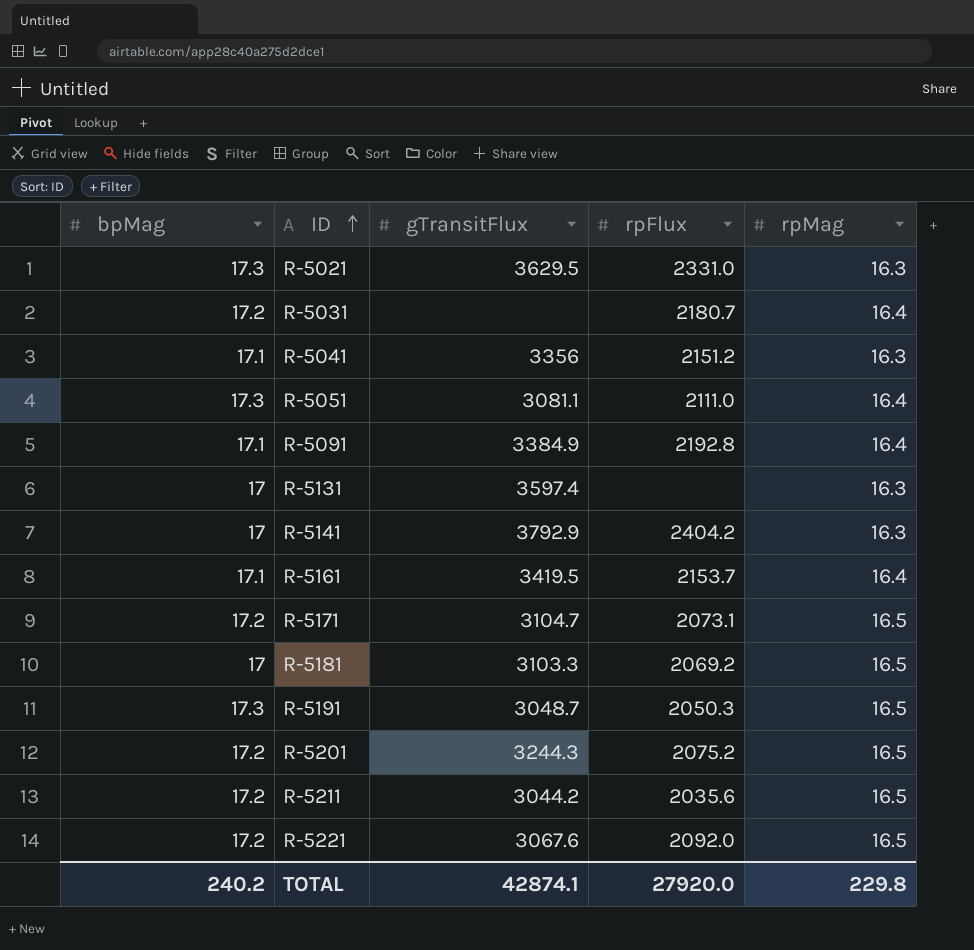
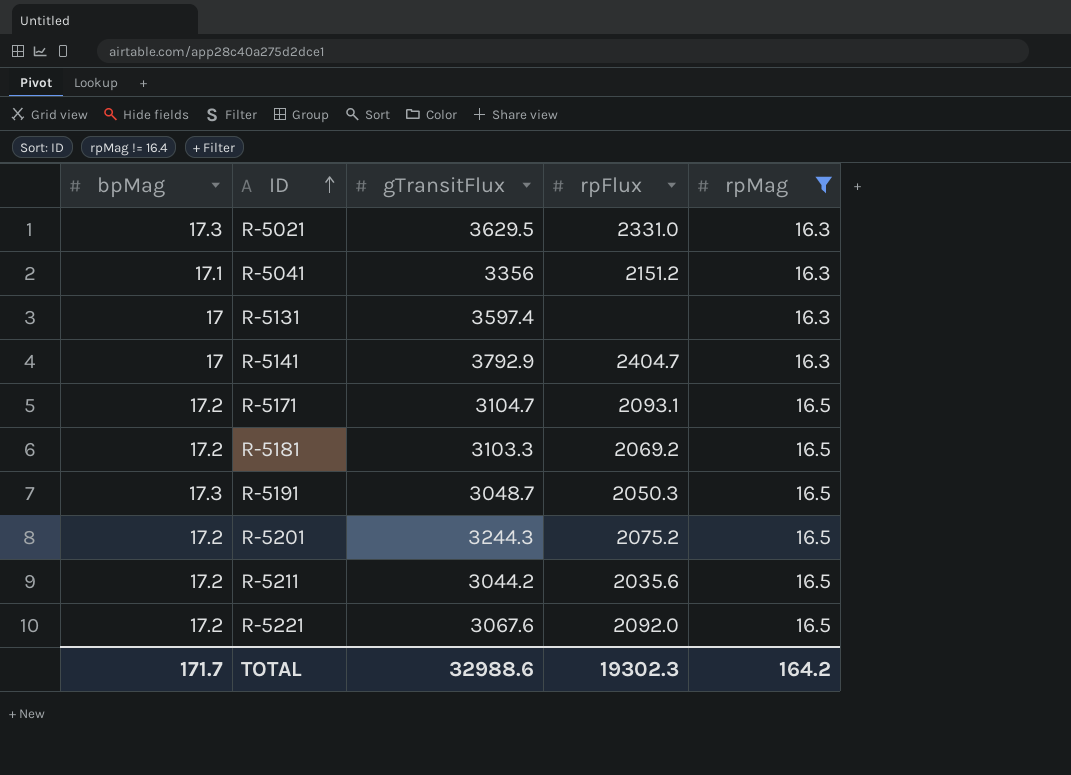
filter: none -> rpMag != 16.4
R-5141 | rpFlux: 2404.2 -> 2404.7
R-5171 | rpFlux: 2073.1 -> 2093.1
R-5181 | bpMag: 17 -> 17.2
TOTAL | bpMag: 240.2 -> 171.7
TOTAL | gTransitFlux: 42874.1 -> 32988.6
TOTAL | rpFlux: 27920.0 -> 19302.3
TOTAL | rpMag: 229.8 -> 164.2

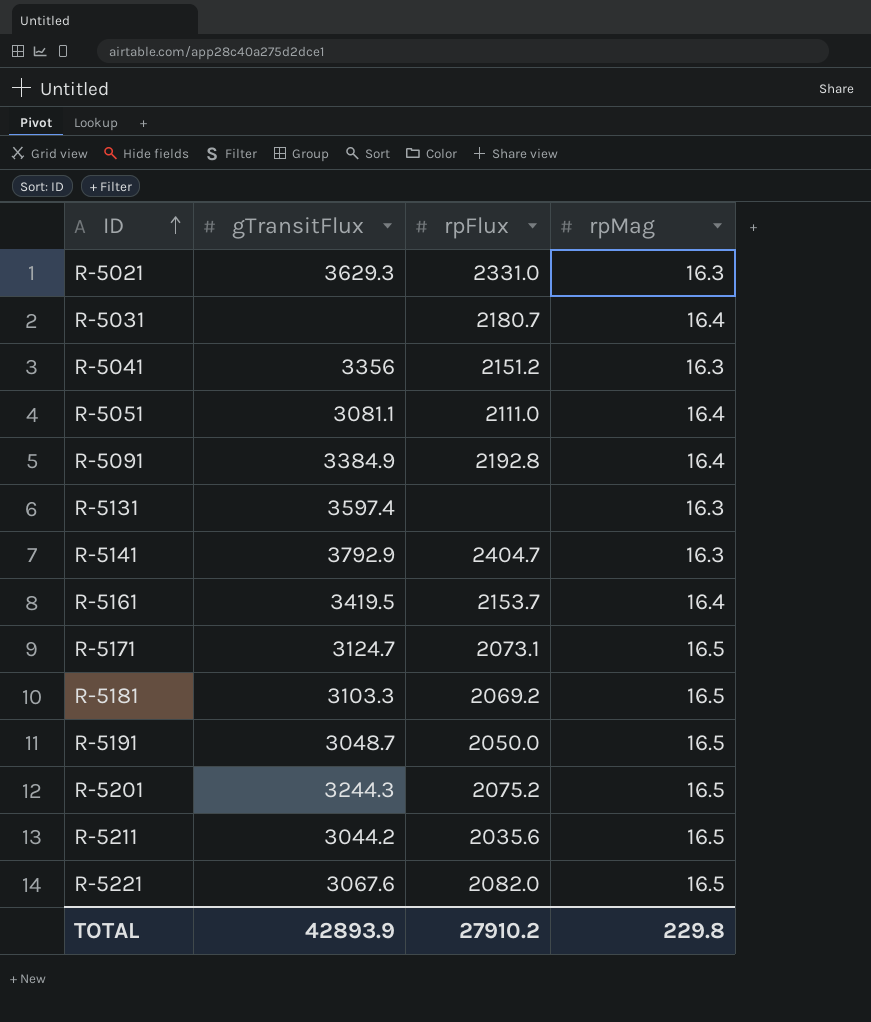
filter: rpMag != 16.4 -> none
column bpMag | position: 1 -> none
R-5021 | gTransitFlux: 3629.5 -> 3629.3
R-5171 | gTransitFlux: 3104.7 -> 3124.7
R-5171 | rpFlux: 2093.1 -> 2073.1
R-5191 | rpFlux: 2050.3 -> 2050.0
R-5221 | rpFlux: 2092.0 -> 2082.0
TOTAL | gTransitFlux: 32988.6 -> 42893.9
TOTAL | rpFlux: 19302.3 -> 27910.2
TOTAL | rpMag: 164.2 -> 229.8

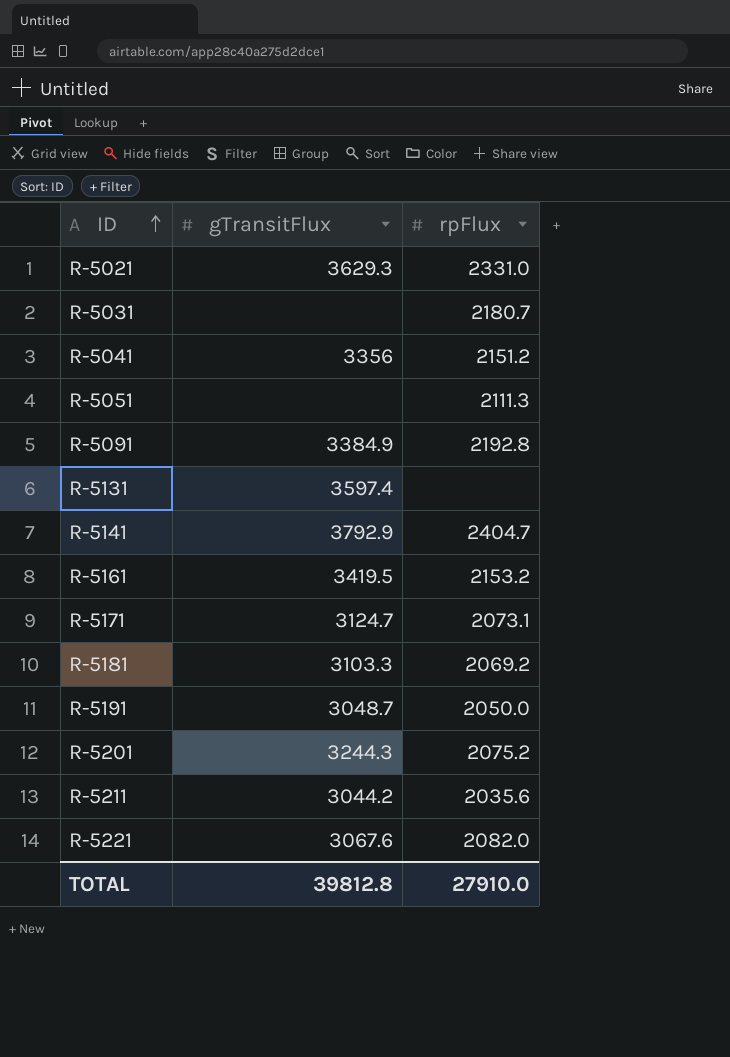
column rpMag | position: 4 -> none
R-5051 | gTransitFlux: 3081.1 -> none
R-5051 | rpFlux: 2111.0 -> 2111.3
R-5161 | rpFlux: 2153.7 -> 2153.2
TOTAL | gTransitFlux: 42893.9 -> 39812.8
TOTAL | rpFlux: 27910.2 -> 27910.0

